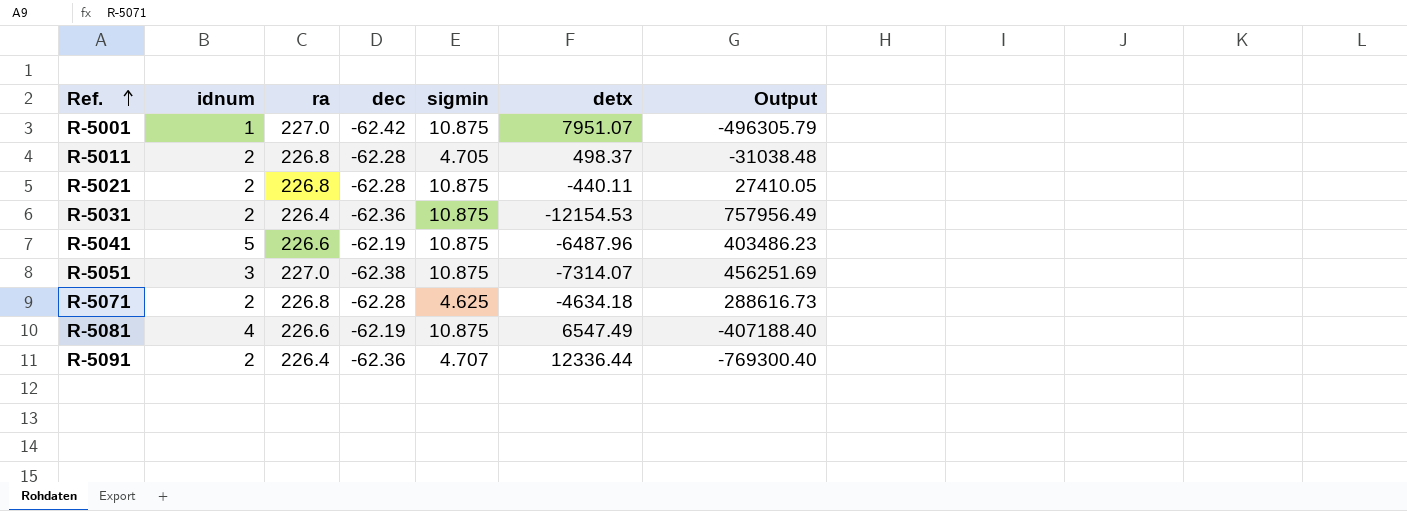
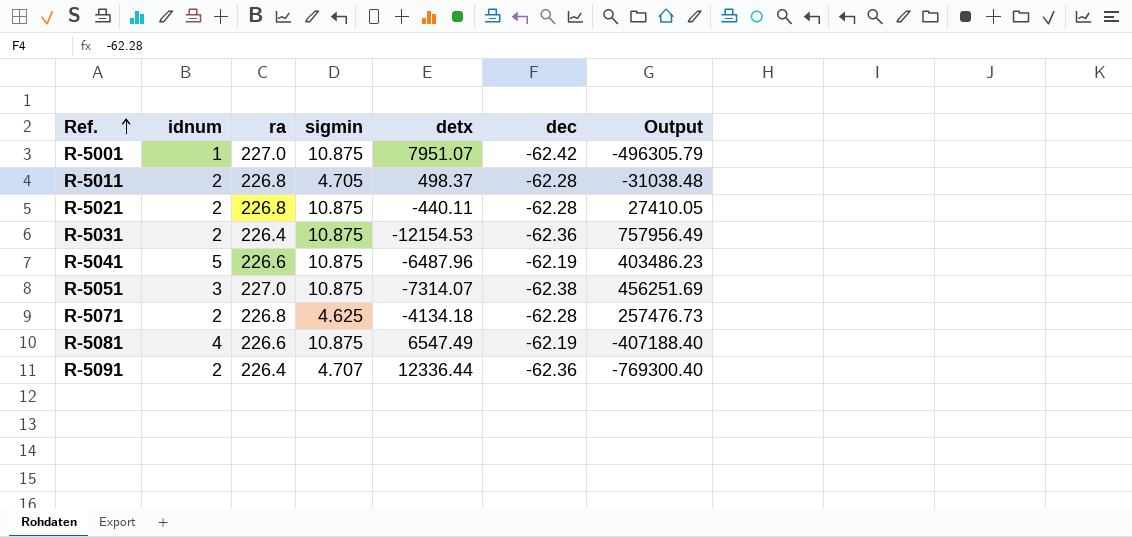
column dec | position: 4 -> 6
R-5071 | detx: -4634.18 -> -4134.18
R-5071 | Output: 288616.73 -> 257476.73

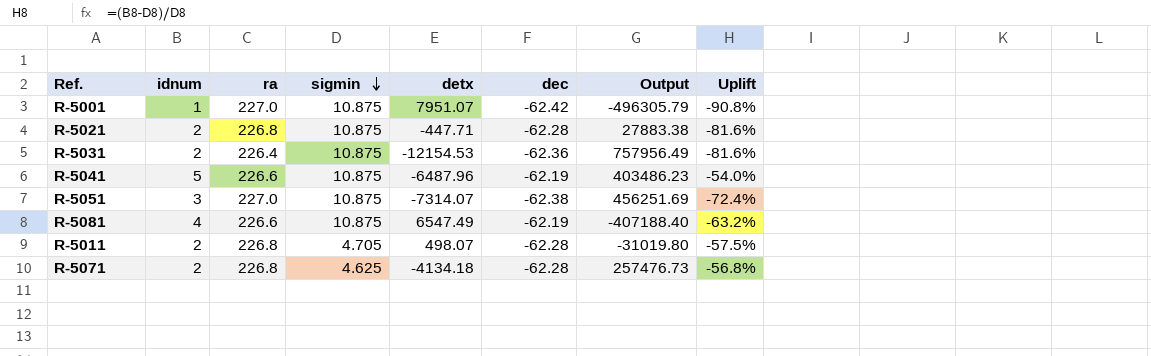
row order: Ref. ascending -> sigmin descending
column Uplift | formula: none -> ([idnum] - [sigmin]) / [sigmin]
row R-5091: 2 | 226.4 | 4.707 | 12336.44 | -62.36 | -769300.40 -> none
R-5021 | detx: -440.11 -> -447.71
R-5021 | Output: 27410.05 -> 27883.38
R-5011 | detx: 498.37 -> 498.07
R-5011 | Output: -31038.48 -> -31019.80

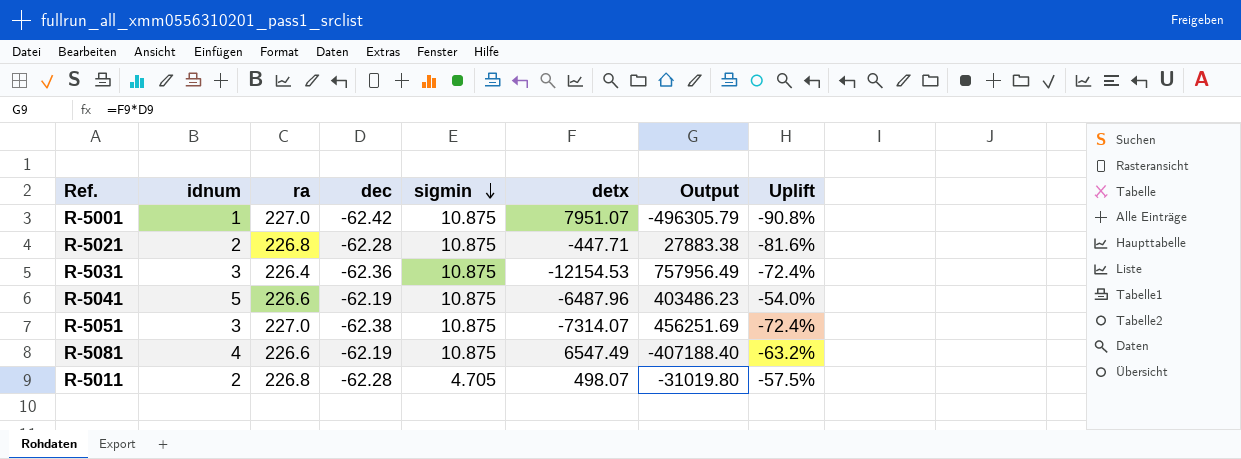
column dec | position: 6 -> 4
row R-5071: 2 | 226.8 | 4.625 | -4134.18 | -62.28 | 257476.73 | -56.8% -> none
R-5031 | idnum: 2 -> 3
R-5031 | Uplift: -81.6% -> -72.4%

